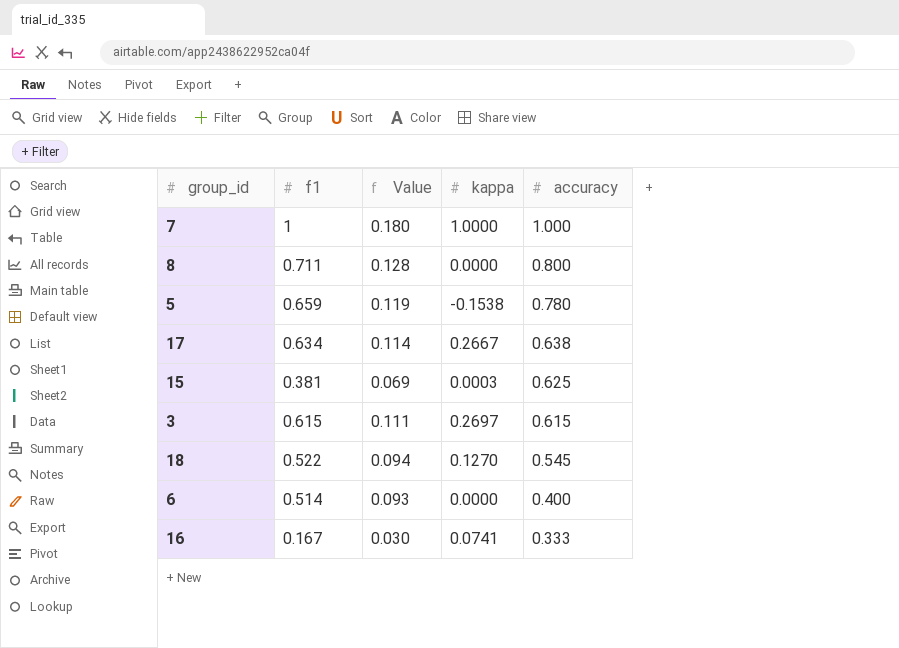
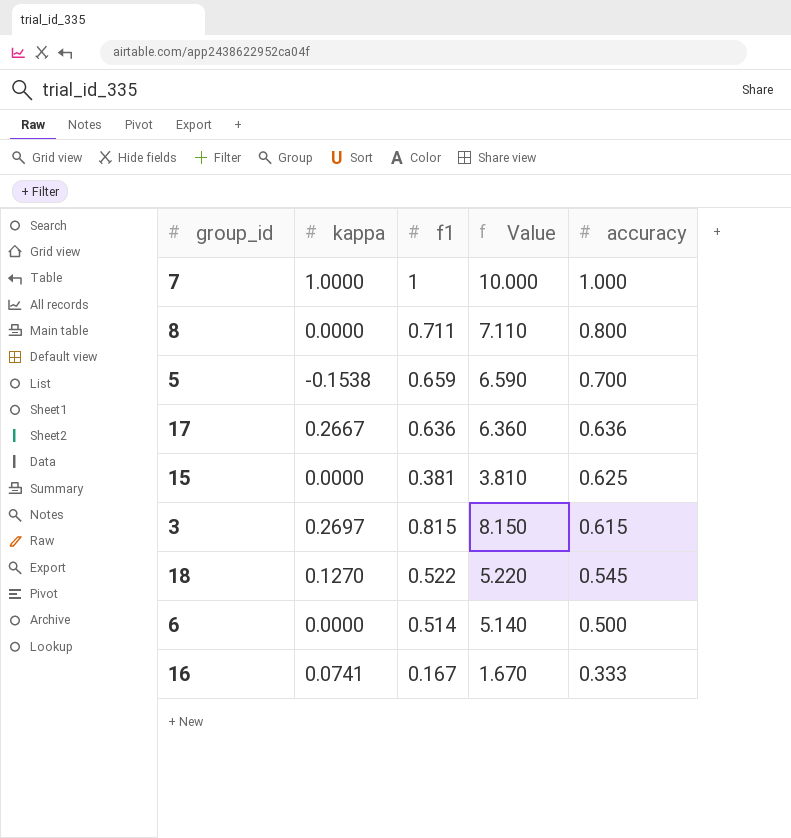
column kappa | position: 4 -> 2
column Value | formula: [f1] * 0.18 -> [f1] * 10
5 | accuracy: 0.780 -> 0.700
17 | f1: 0.634 -> 0.636
17 | accuracy: 0.638 -> 0.636
15 | kappa: 0.0003 -> 0.0000
3 | f1: 0.615 -> 0.815
6 | accuracy: 0.400 -> 0.500

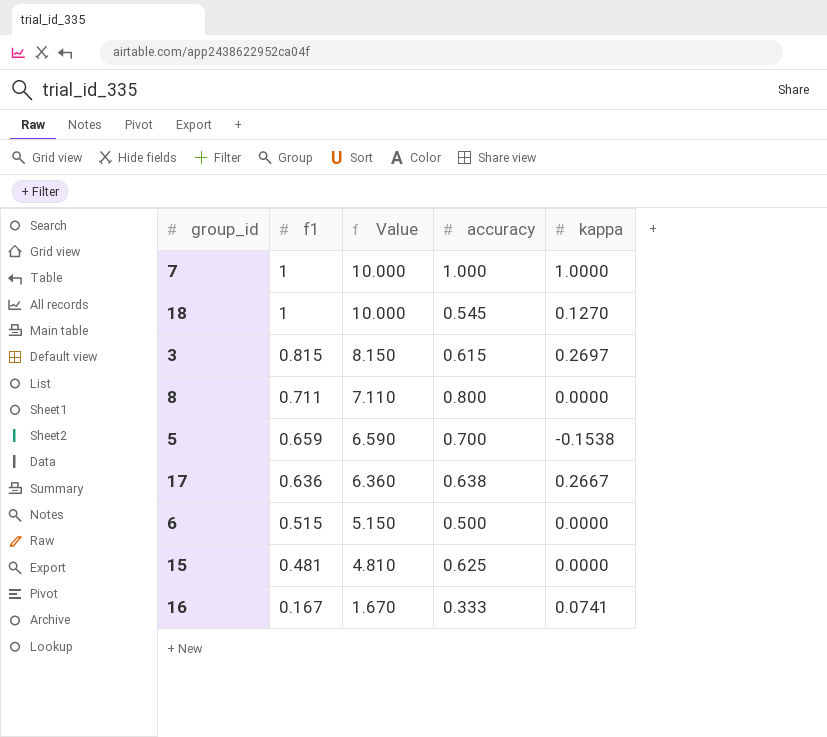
row order: accuracy descending -> f1 descending
column kappa | position: 2 -> 5
18 | f1: 0.522 -> 1
18 | Value: 5.220 -> 10.000
17 | accuracy: 0.636 -> 0.638
6 | f1: 0.514 -> 0.515
6 | Value: 5.140 -> 5.150
15 | f1: 0.381 -> 0.481
15 | Value: 3.810 -> 4.810

